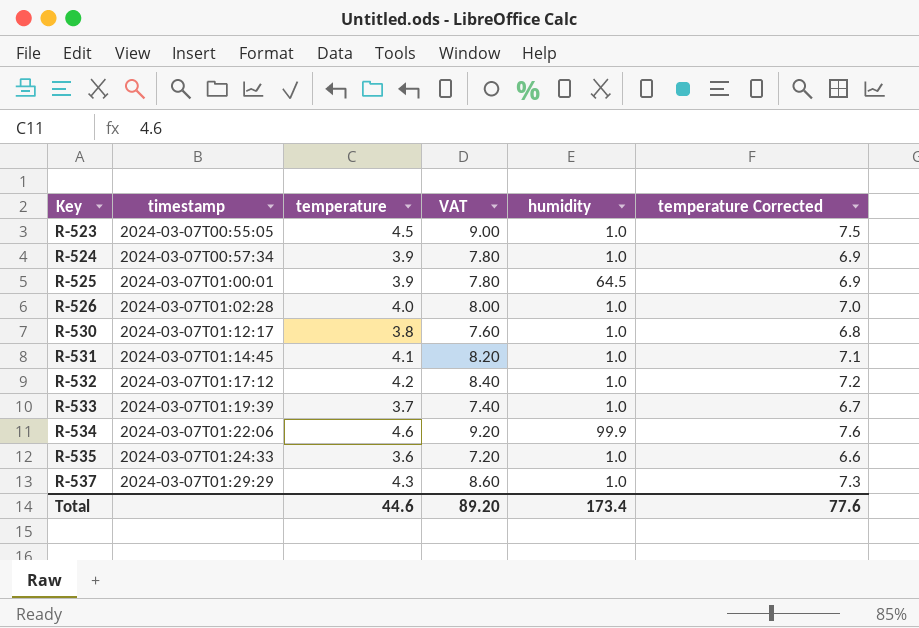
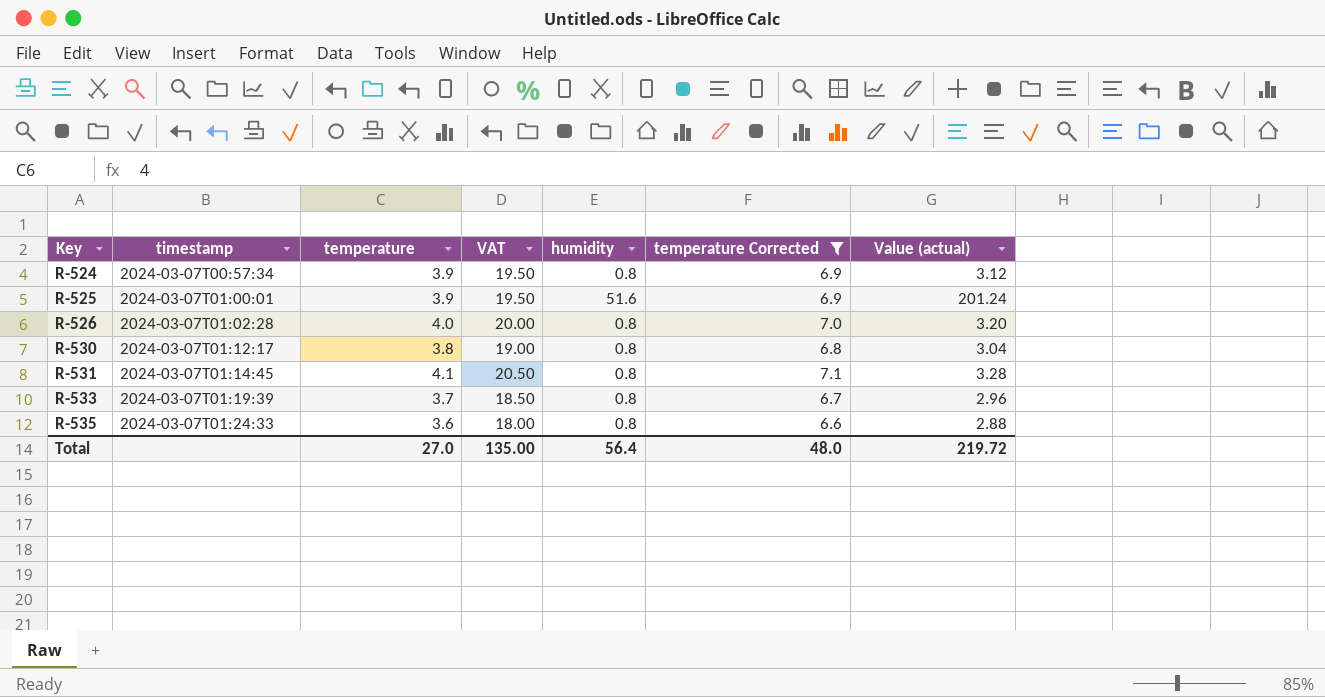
filter: none -> temperature Corrected <= 7.1
column VAT | formula: [temperature] * 2 -> [temperature] * 5
column Value (actual) | formula: none -> [temperature] * [humidity]
R-524 | humidity: 1.0 -> 0.8
R-525 | humidity: 64.5 -> 51.6
R-526 | humidity: 1.0 -> 0.8
R-530 | humidity: 1.0 -> 0.8
R-531 | humidity: 1.0 -> 0.8
R-533 | humidity: 1.0 -> 0.8
R-535 | humidity: 1.0 -> 0.8
Total | temperature: 44.6 -> 27.0
Total | VAT: 89.20 -> 135.00
Total | humidity: 173.4 -> 56.4
Total | temperature Corrected: 77.6 -> 48.0

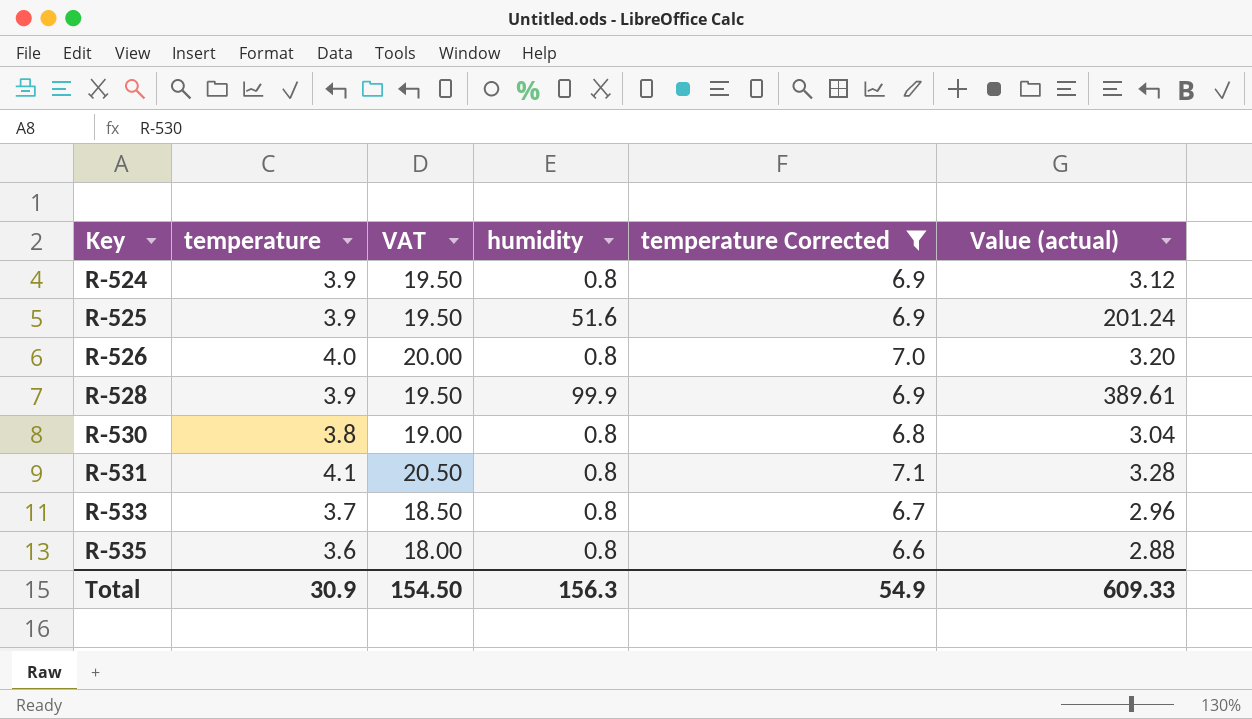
column timestamp | position: 2 -> none
row R-528: none -> 3.9 | 19.50 | 99.9 | 6.9 | 389.61
Total | temperature: 27.0 -> 30.9
Total | VAT: 135.00 -> 154.50
Total | humidity: 56.4 -> 156.3
Total | temperature Corrected: 48.0 -> 54.9
Total | Value (actual): 219.72 -> 609.33

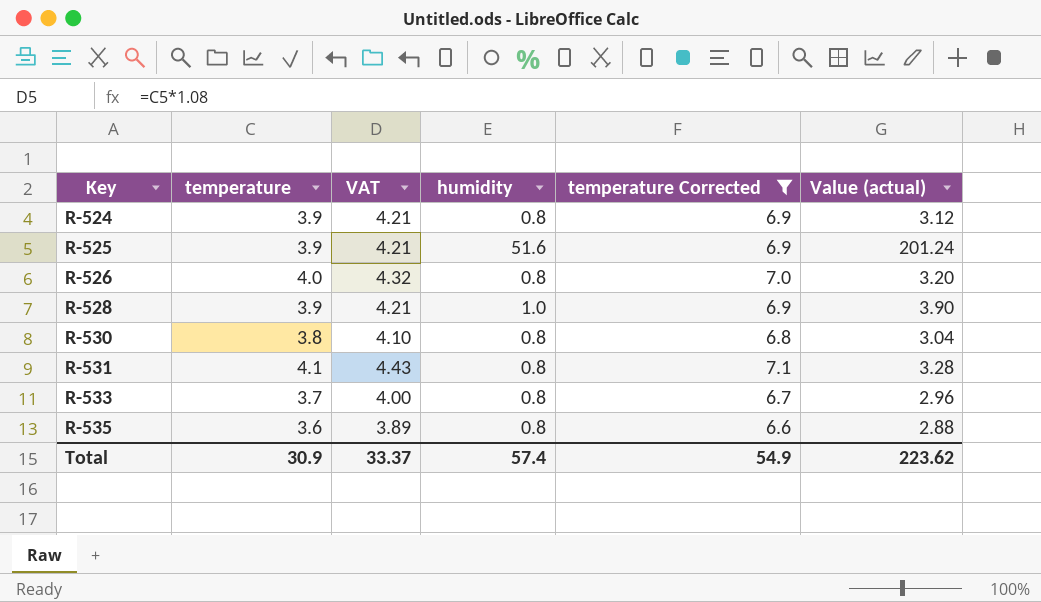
column VAT | formula: [temperature] * 5 -> [temperature] * 1.08
R-528 | humidity: 99.9 -> 1.0
R-528 | Value (actual): 389.61 -> 3.90
Total | VAT: 154.50 -> 33.37
Total | humidity: 156.3 -> 57.4
Total | Value (actual): 609.33 -> 223.62

